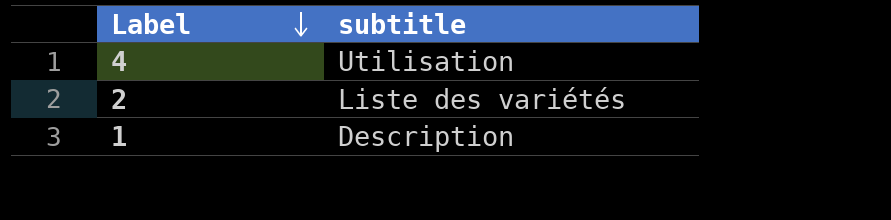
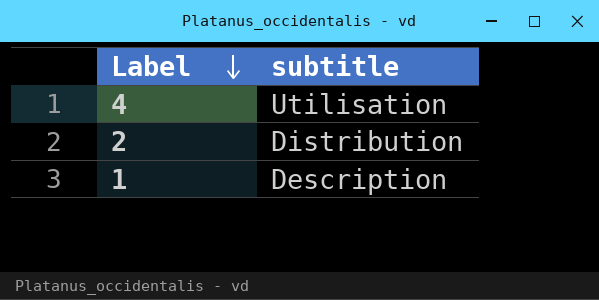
2 | subtitle: Liste des variétés -> Distribution

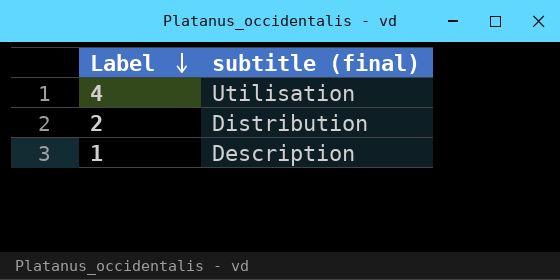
column name: subtitle -> subtitle (final)

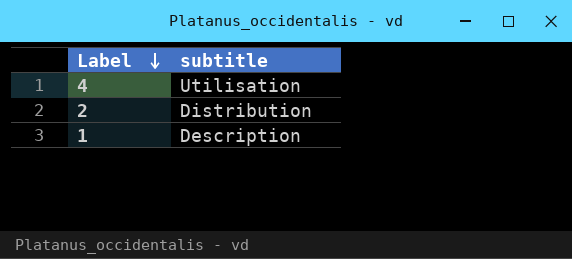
column name: subtitle (final) -> subtitle

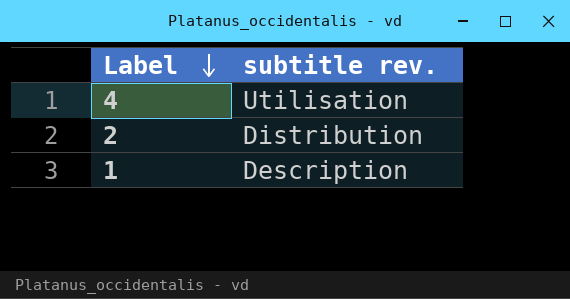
column name: subtitle -> subtitle rev.

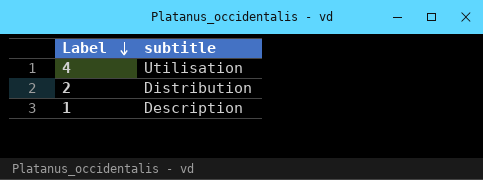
column name: subtitle rev. -> subtitle

